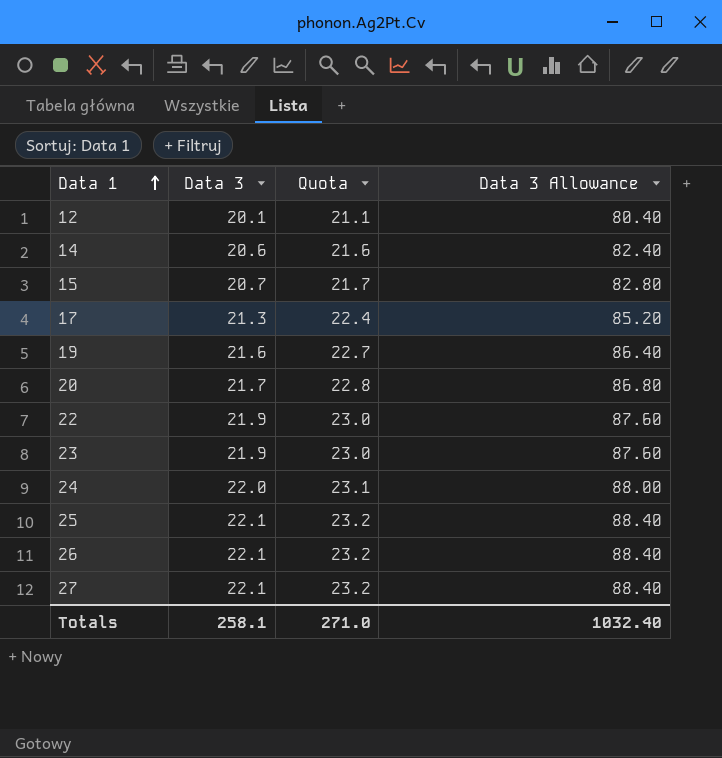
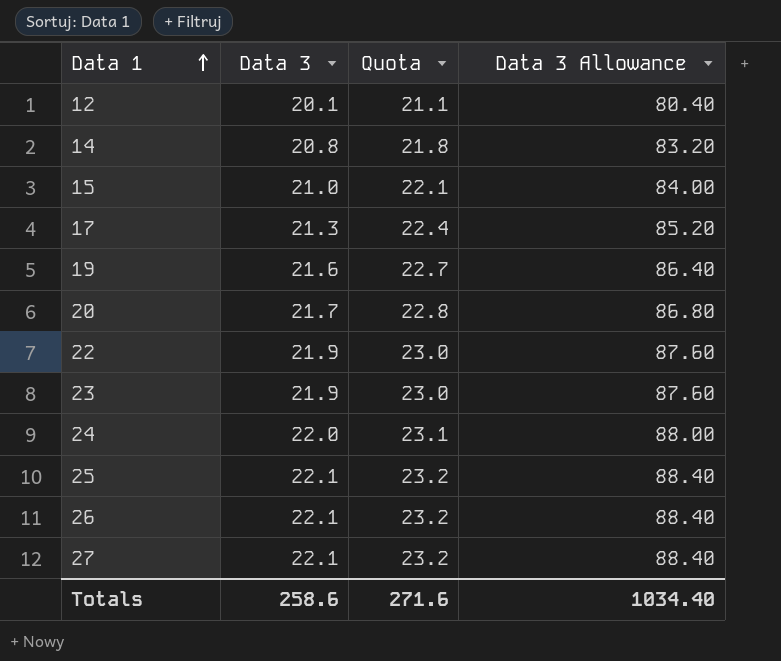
14 | Data 3: 20.6 -> 20.8
14 | Quota: 21.6 -> 21.8
14 | Data 3 Allowance: 82.40 -> 83.20
15 | Data 3: 20.7 -> 21.0
15 | Quota: 21.7 -> 22.1
15 | Data 3 Allowance: 82.80 -> 84.00
Totals | Data 3: 258.1 -> 258.6
Totals | Quota: 271.0 -> 271.6
Totals | Data 3 Allowance: 1032.40 -> 1034.40

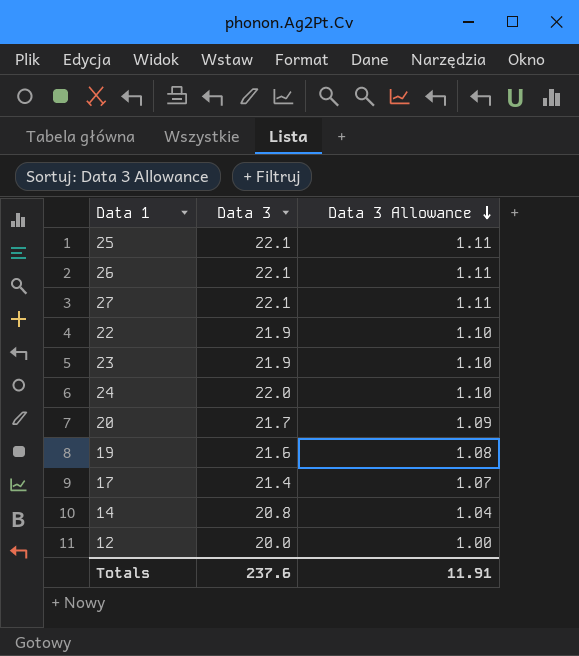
row order: Data 1 ascending -> Data 3 Allowance descending
column Quota | formula: [Data 3] * 1.05 -> none
column Data 3 Allowance | formula: [Data 3] * 4 -> [Data 3] * 0.05
row 15: 21.0 | 22.1 | 84.00 -> none
17 | Data 3: 21.3 -> 21.4
12 | Data 3: 20.1 -> 20.0
Totals | Data 3: 258.6 -> 237.6
Totals | Data 3 Allowance: 1034.40 -> 11.91

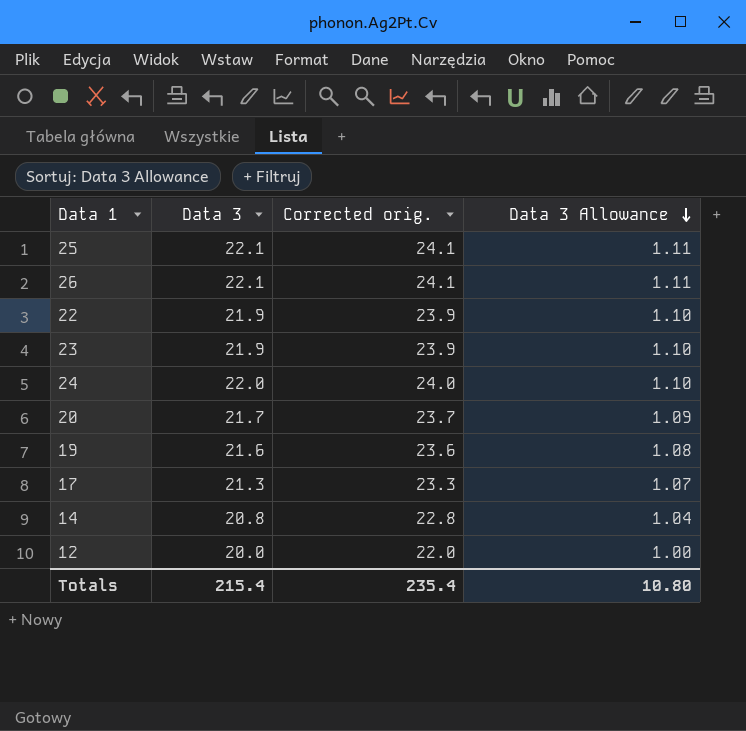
column Corrected orig. | formula: none -> [Data 3] + 2
row 27: 22.1 | 1.11 -> none
17 | Data 3: 21.4 -> 21.3
Totals | Data 3: 237.6 -> 215.4
Totals | Data 3 Allowance: 11.91 -> 10.80

